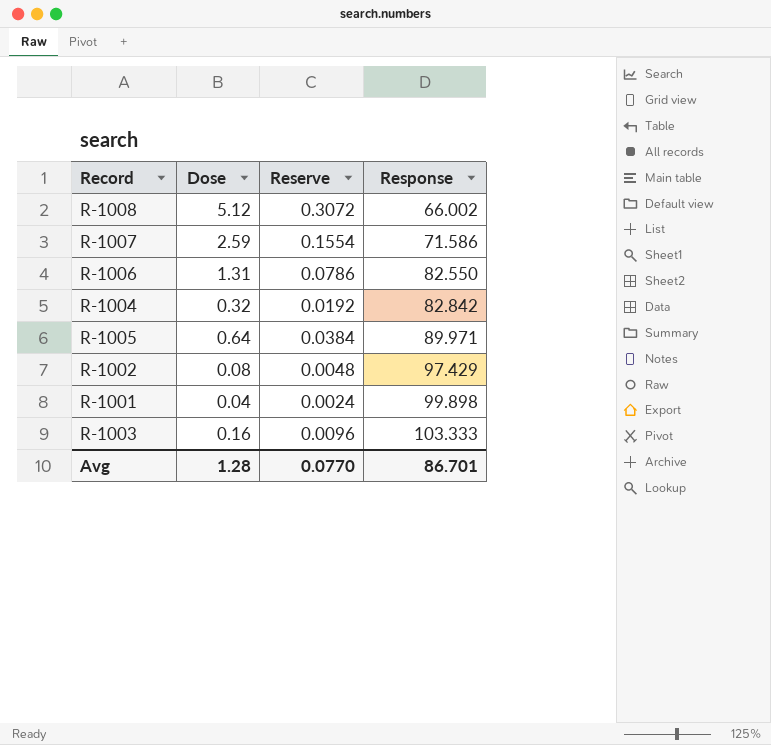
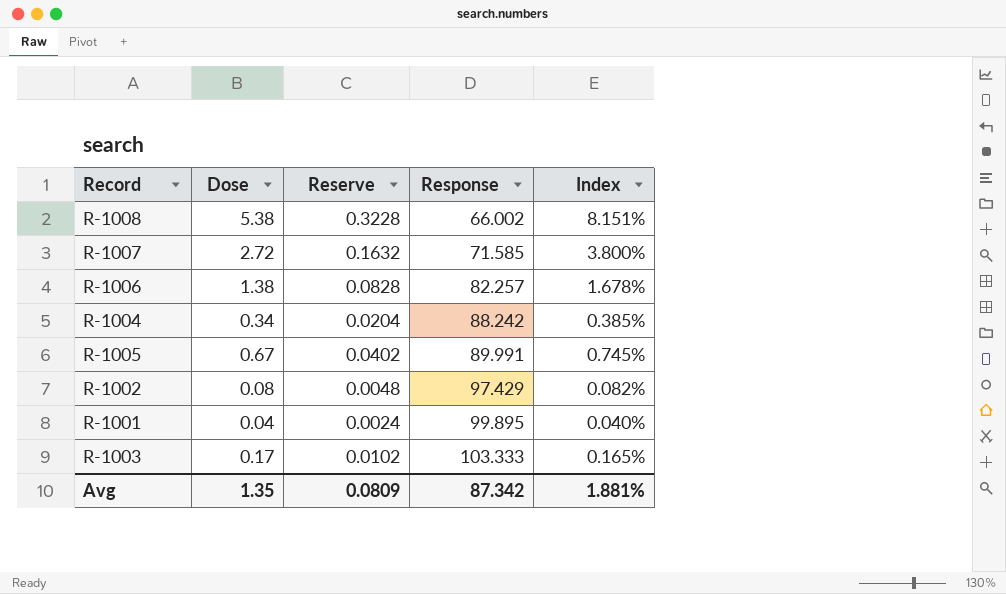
column Index | formula: none -> [Dose] / [Response]
R-1008 | Dose: 5.12 -> 5.38
R-1008 | Reserve: 0.3072 -> 0.3228
R-1007 | Dose: 2.59 -> 2.72
R-1007 | Reserve: 0.1554 -> 0.1632
R-1007 | Response: 71.586 -> 71.585
R-1006 | Dose: 1.31 -> 1.38
R-1006 | Reserve: 0.0786 -> 0.0828
R-1006 | Response: 82.550 -> 82.257
R-1004 | Dose: 0.32 -> 0.34
R-1004 | Reserve: 0.0192 -> 0.0204
R-1004 | Response: 82.842 -> 88.242
R-1005 | Dose: 0.64 -> 0.67
R-1005 | Reserve: 0.0384 -> 0.0402
R-1005 | Response: 89.971 -> 89.991
R-1001 | Response: 99.898 -> 99.895
R-1003 | Dose: 0.16 -> 0.17
R-1003 | Reserve: 0.0096 -> 0.0102
Avg | Dose: 1.28 -> 1.35
Avg | Reserve: 0.0770 -> 0.0809
Avg | Response: 86.701 -> 87.342

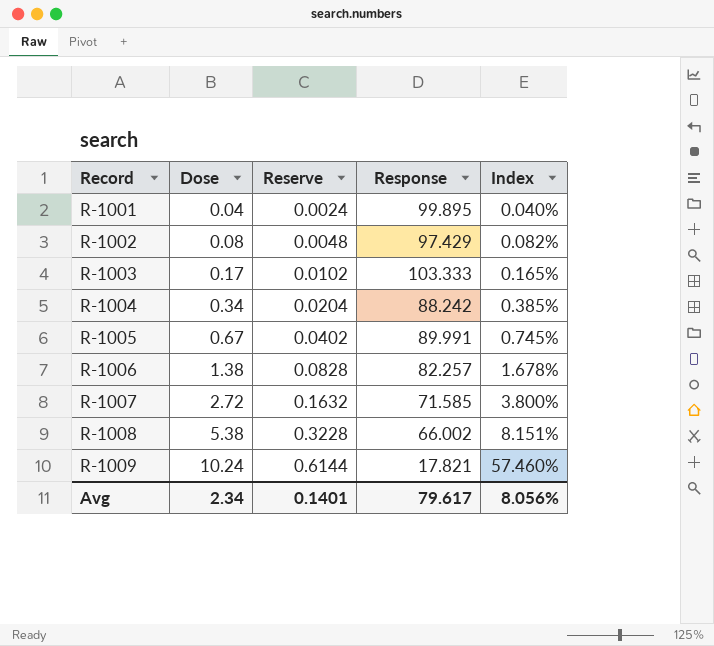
row order: Response ascending -> Record ascending
row R-1009: none -> 10.24 | 0.6144 | 17.821 | 57.460%
Avg | Dose: 1.35 -> 2.34
Avg | Reserve: 0.0809 -> 0.1401
Avg | Response: 87.342 -> 79.617
Avg | Index: 1.881% -> 8.056%

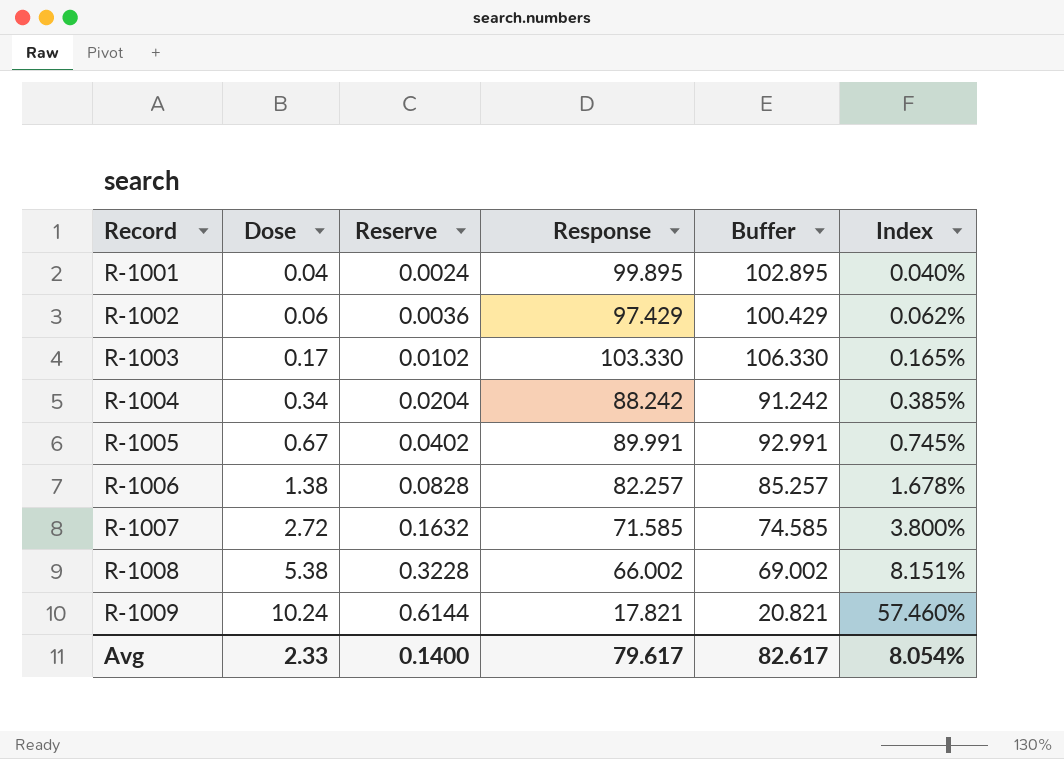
column Buffer | formula: none -> [Response] + 3
R-1002 | Dose: 0.08 -> 0.06
R-1002 | Reserve: 0.0048 -> 0.0036
R-1002 | Index: 0.082% -> 0.062%
R-1003 | Response: 103.333 -> 103.330
Avg | Dose: 2.34 -> 2.33
Avg | Reserve: 0.1401 -> 0.1400
Avg | Index: 8.056% -> 8.054%

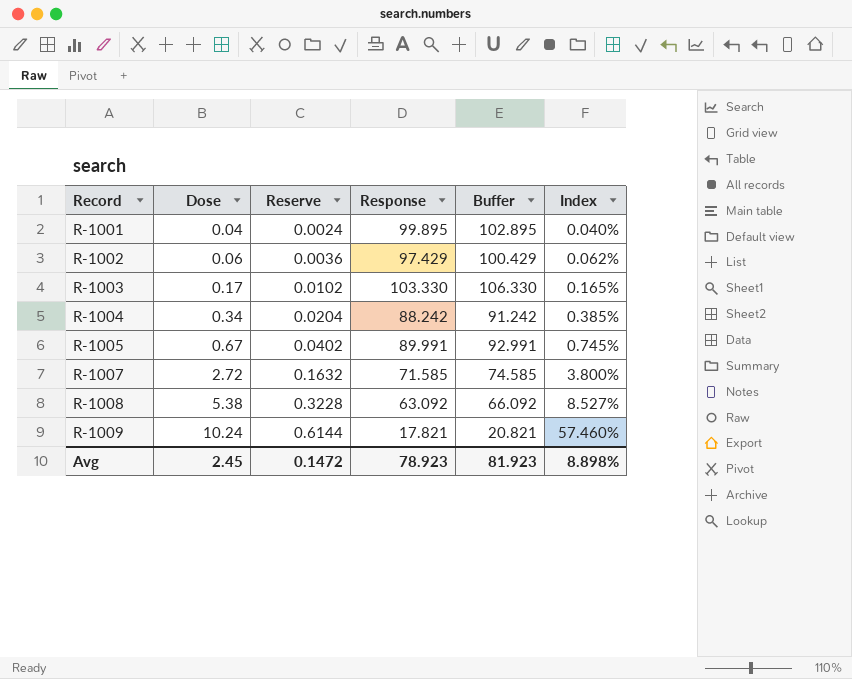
row R-1006: 1.38 | 0.0828 | 82.257 | 85.257 | 1.678% -> none
R-1008 | Response: 66.002 -> 63.092
R-1008 | Buffer: 69.002 -> 66.092
R-1008 | Index: 8.151% -> 8.527%
Avg | Dose: 2.33 -> 2.45
Avg | Reserve: 0.1400 -> 0.1472
Avg | Response: 79.617 -> 78.923
Avg | Buffer: 82.617 -> 81.923
Avg | Index: 8.054% -> 8.898%

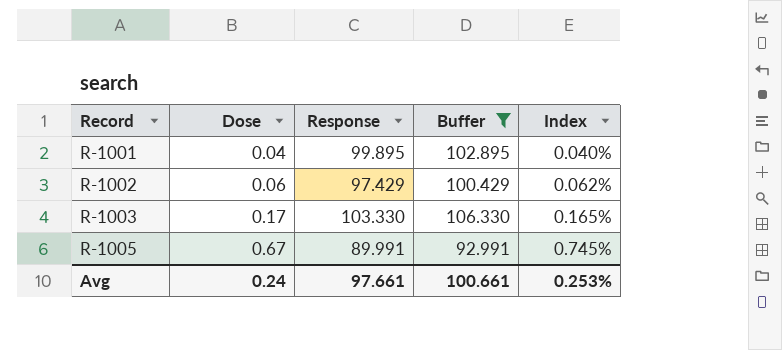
filter: none -> Buffer >= 92.991
column Reserve | formula: [Dose] * 0.06 -> none
Avg | Dose: 2.45 -> 0.24
Avg | Response: 78.923 -> 97.661
Avg | Buffer: 81.923 -> 100.661
Avg | Index: 8.898% -> 0.253%

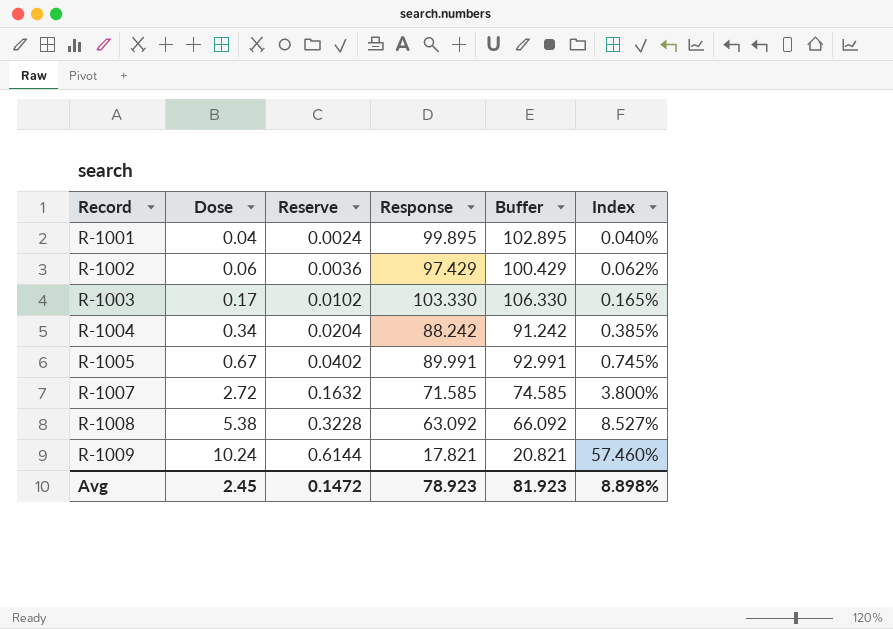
filter: Buffer >= 92.991 -> none
column Reserve | formula: none -> [Dose] * 0.06
Avg | Dose: 0.24 -> 2.45
Avg | Response: 97.661 -> 78.923
Avg | Buffer: 100.661 -> 81.923
Avg | Index: 0.253% -> 8.898%

